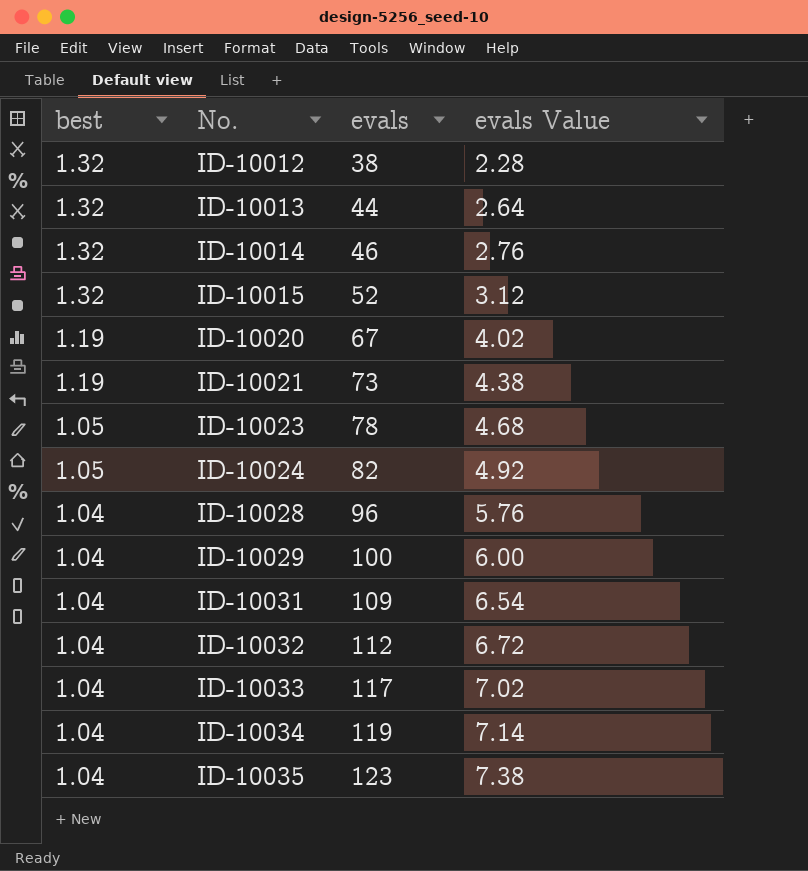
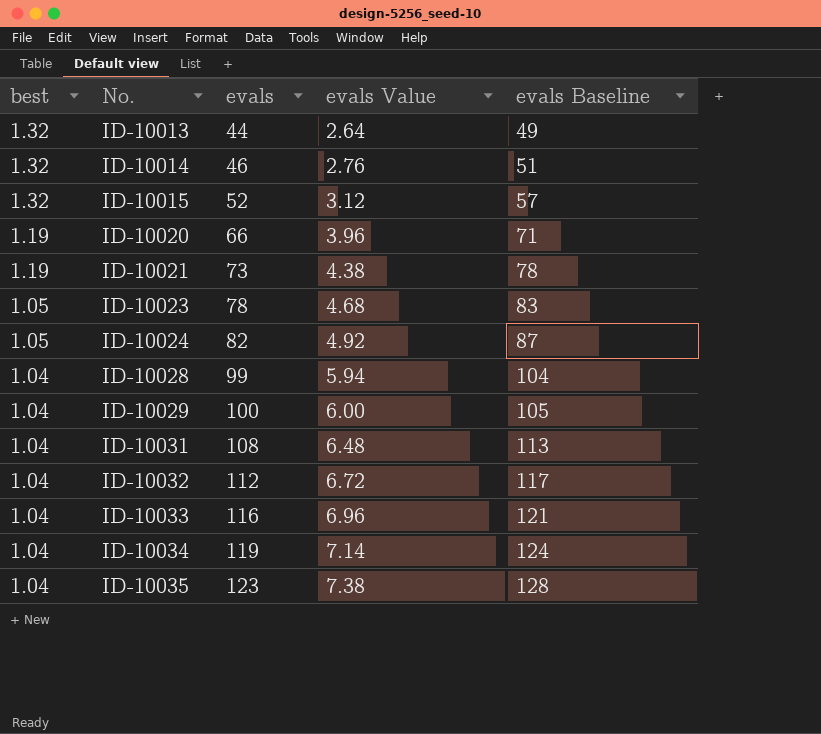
column evals Baseline | formula: none -> [evals] + 5
row ID-10012: 1.32 | 38 | 2.28 -> none
ID-10020 | evals: 67 -> 66
ID-10020 | evals Value: 4.02 -> 3.96
ID-10028 | evals: 96 -> 99
ID-10028 | evals Value: 5.76 -> 5.94
ID-10031 | evals: 109 -> 108
ID-10031 | evals Value: 6.54 -> 6.48
ID-10033 | evals: 117 -> 116
ID-10033 | evals Value: 7.02 -> 6.96

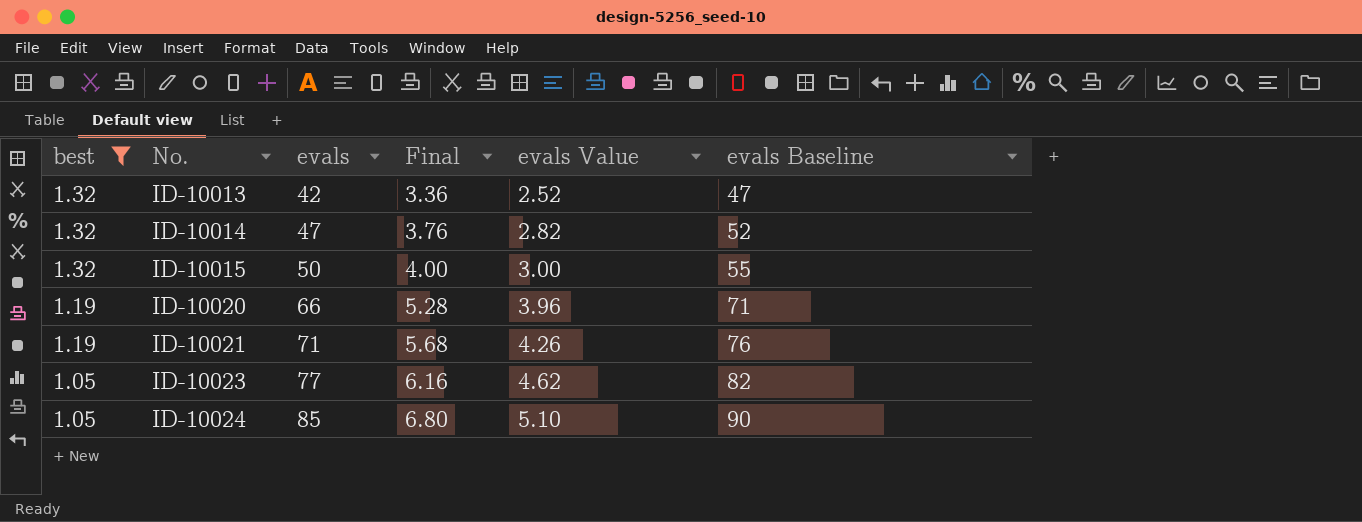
filter: none -> best != 1.04
column Final | formula: none -> [evals] * 0.08
ID-10013 | evals: 44 -> 42
ID-10013 | evals Value: 2.64 -> 2.52
ID-10013 | evals Baseline: 49 -> 47
ID-10014 | evals: 46 -> 47
ID-10014 | evals Value: 2.76 -> 2.82
ID-10014 | evals Baseline: 51 -> 52
ID-10015 | evals: 52 -> 50
ID-10015 | evals Value: 3.12 -> 3.00
ID-10015 | evals Baseline: 57 -> 55
ID-10021 | evals: 73 -> 71
ID-10021 | evals Value: 4.38 -> 4.26
ID-10021 | evals Baseline: 78 -> 76
ID-10023 | evals: 78 -> 77
ID-10023 | evals Value: 4.68 -> 4.62
ID-10023 | evals Baseline: 83 -> 82
ID-10024 | evals: 82 -> 85
ID-10024 | evals Value: 4.92 -> 5.10
ID-10024 | evals Baseline: 87 -> 90

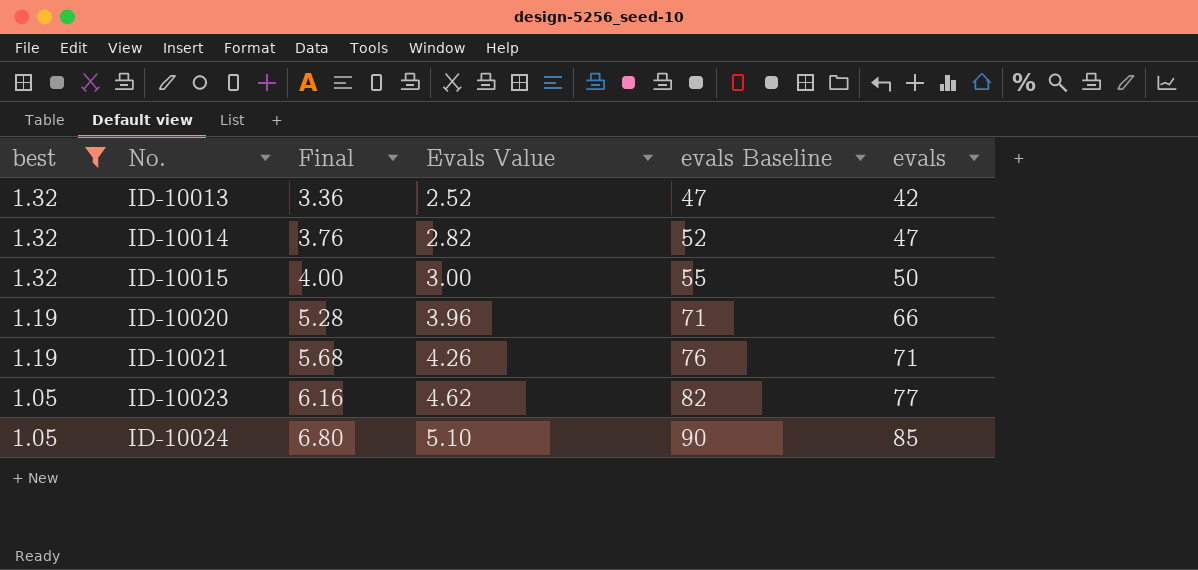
column name: evals Value -> Evals Value
column evals | position: 3 -> 6

